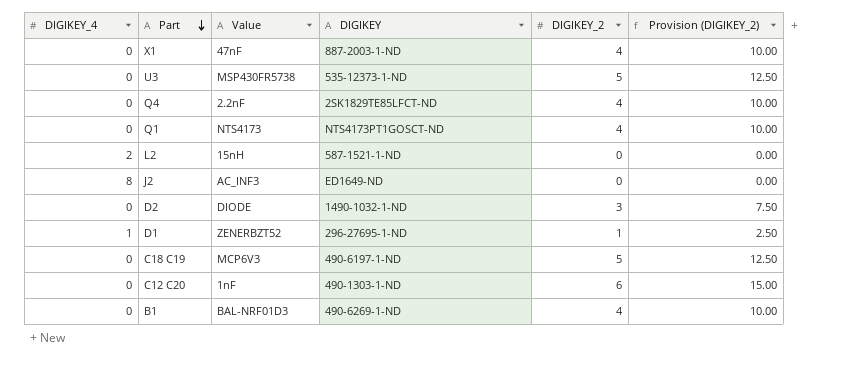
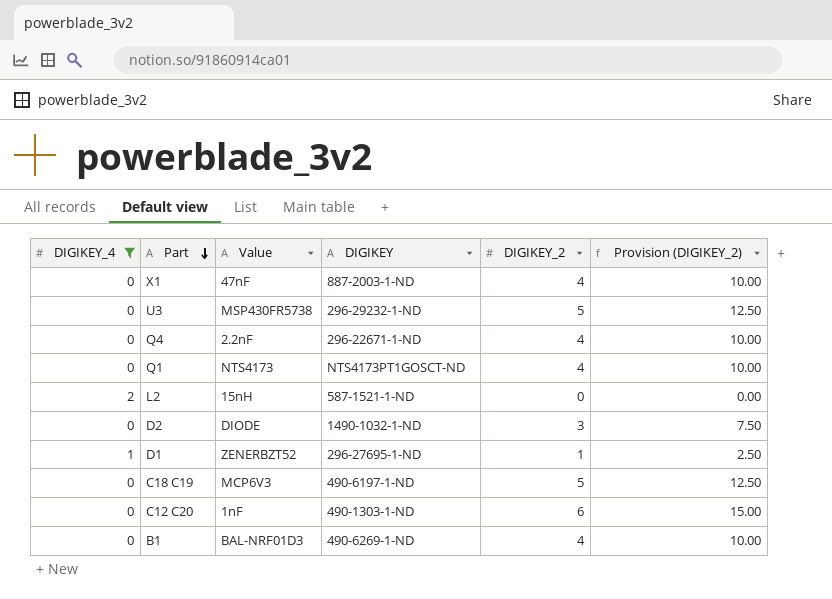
filter: none -> DIGIKEY_4 != 8
U3 | DIGIKEY: 535-12373-1-ND -> 296-29232-1-ND
Q4 | DIGIKEY: 2SK1829TE85LFCT-ND -> 296-22671-1-ND

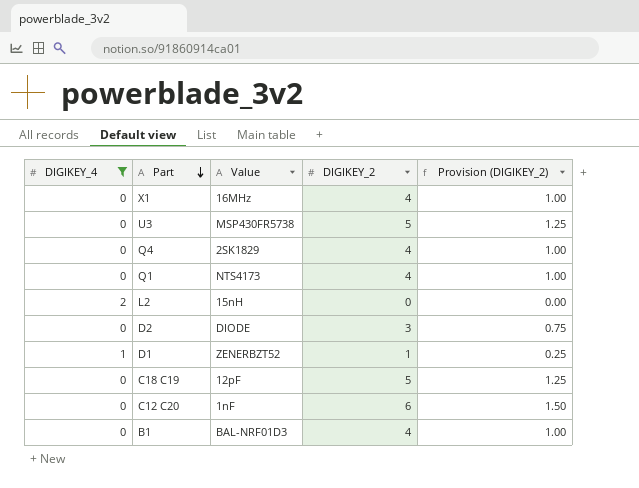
column DIGIKEY | position: 4 -> none
column Provision (DIGIKEY_2) | formula: [DIGIKEY_2] * 2.5 -> [DIGIKEY_2] * 0.25
X1 | Value: 47nF -> 16MHz
Q4 | Value: 2.2nF -> 2SK1829
C18 C19 | Value: MCP6V3 -> 12pF

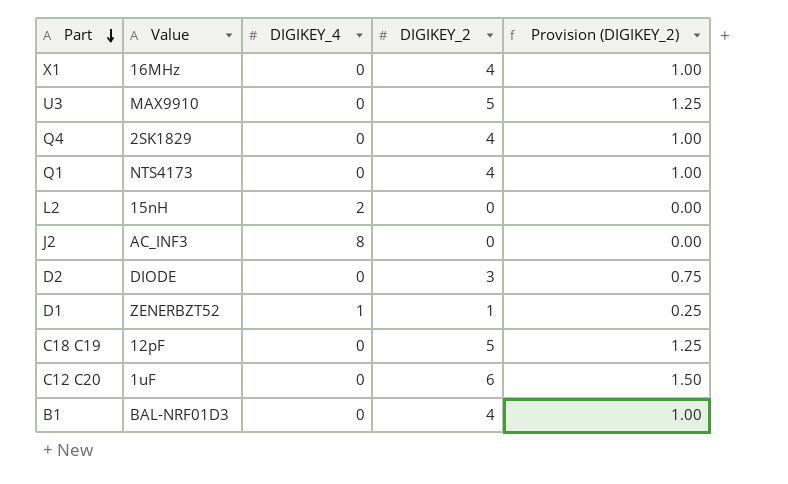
filter: DIGIKEY_4 != 8 -> none
column DIGIKEY_4 | position: 1 -> 3
U3 | Value: MSP430FR5738 -> MAX9910
C12 C20 | Value: 1nF -> 1uF

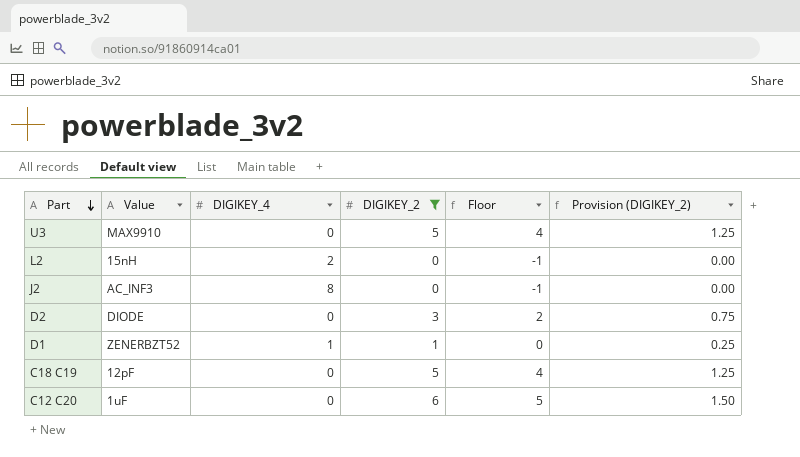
filter: none -> DIGIKEY_2 != 4
column Floor | formula: none -> [DIGIKEY_2] - 1

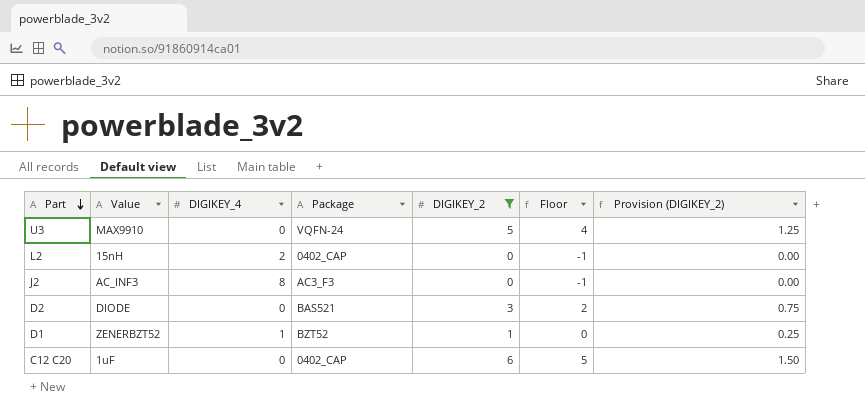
column Package | position: none -> 4
row C18 C19: 12pF | 0 | 5 | 4 | 1.25 -> none

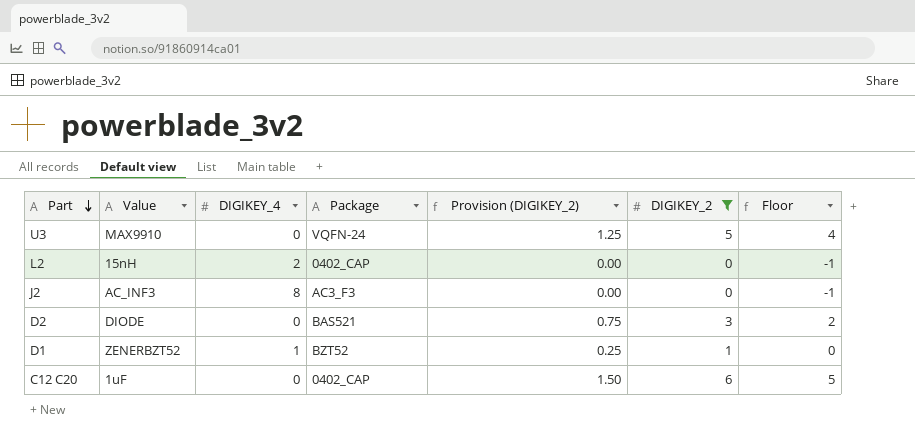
column Provision (DIGIKEY_2) | position: 7 -> 5

